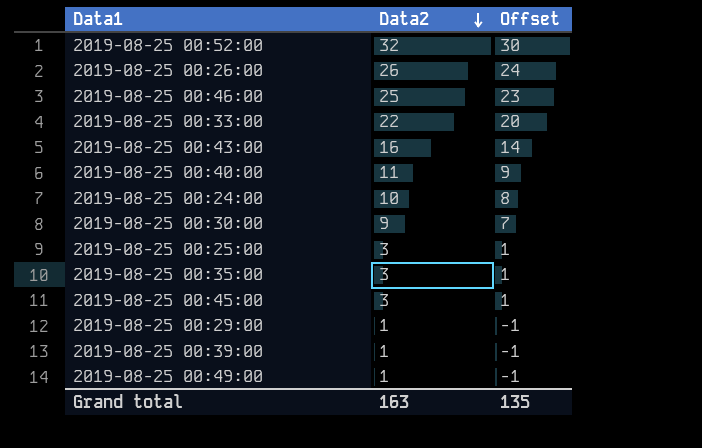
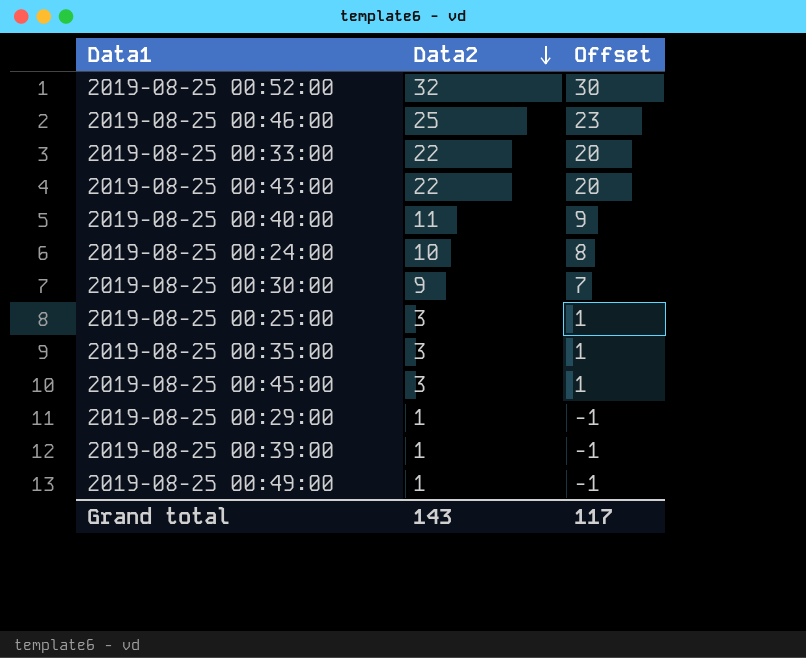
row 2019-08-25 00:26:00: 26 | 24 -> none
2019-08-25 00:43:00 | Data2: 16 -> 22
2019-08-25 00:43:00 | Offset: 14 -> 20
Grand total | Data2: 163 -> 143
Grand total | Offset: 135 -> 117

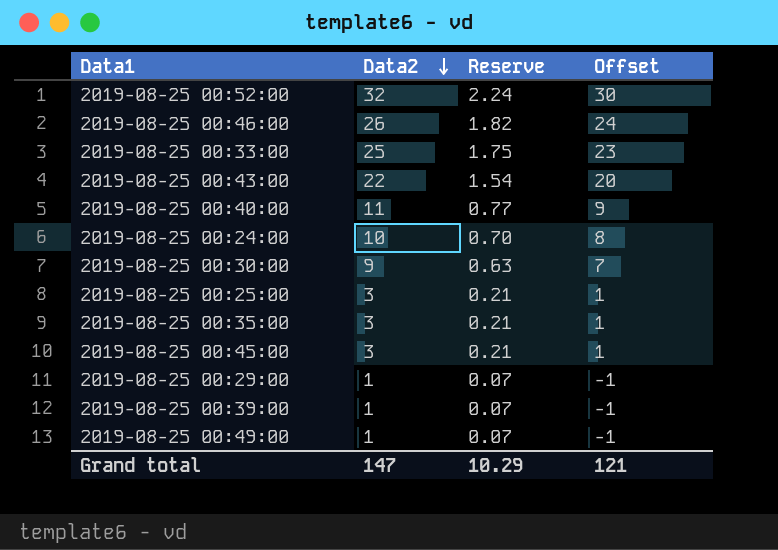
column Reserve | formula: none -> [Data2] * 0.07
2019-08-25 00:46:00 | Data2: 25 -> 26
2019-08-25 00:46:00 | Offset: 23 -> 24
2019-08-25 00:33:00 | Data2: 22 -> 25
2019-08-25 00:33:00 | Offset: 20 -> 23
Grand total | Data2: 143 -> 147
Grand total | Offset: 117 -> 121

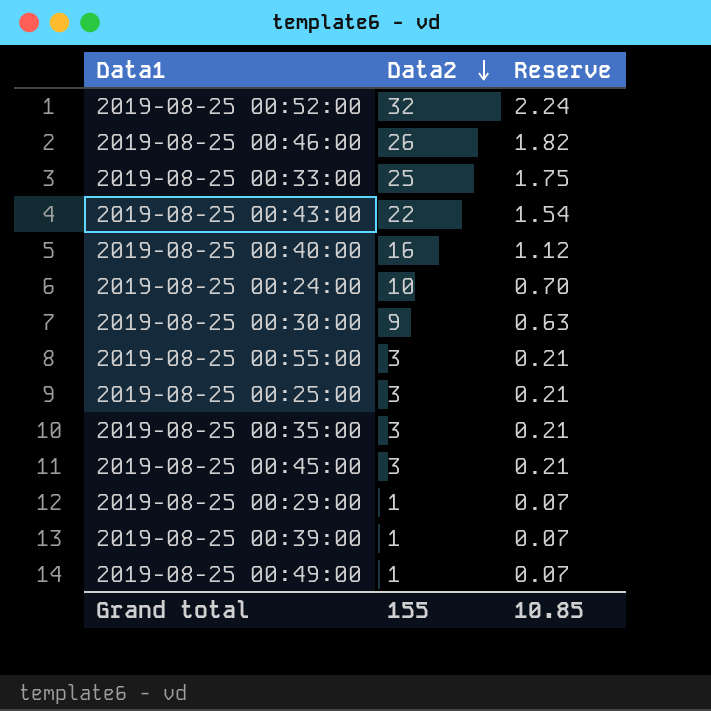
column Offset | formula: [Data2] - 2 -> none
2019-08-25 00:40:00 | Data2: 11 -> 16
2019-08-25 00:40:00 | Reserve: 0.77 -> 1.12
row 2019-08-25 00:55:00: none -> 3 | 0.21
Grand total | Data2: 147 -> 155
Grand total | Reserve: 10.29 -> 10.85

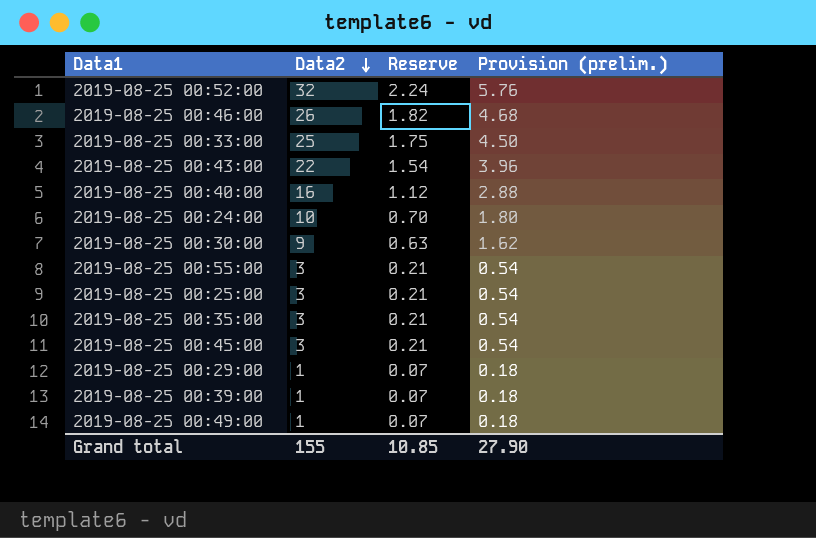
column Provision (prelim.) | formula: none -> [Data2] * 0.18

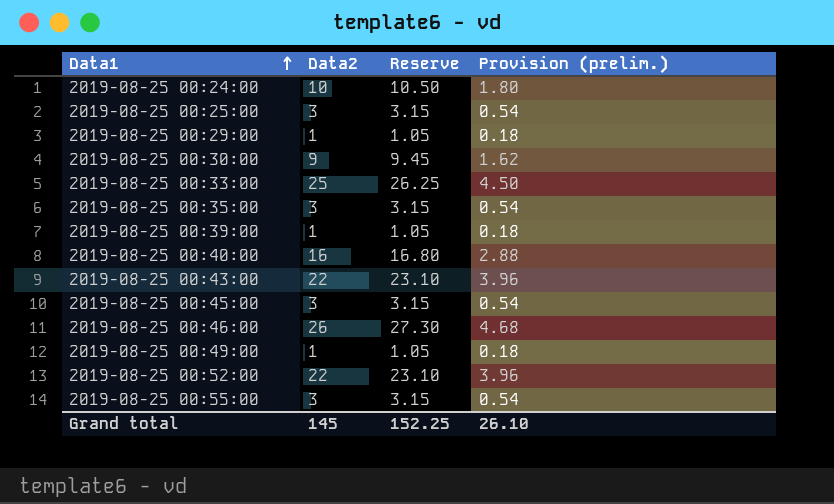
row order: Data2 descending -> Data1 ascending
column Reserve | formula: [Data2] * 0.07 -> [Data2] * 1.05
2019-08-25 00:52:00 | Data2: 32 -> 22
2019-08-25 00:52:00 | Provision (prelim.): 5.76 -> 3.96
Grand total | Data2: 155 -> 145
Grand total | Reserve: 10.85 -> 152.25
Grand total | Provision (prelim.): 27.90 -> 26.10

